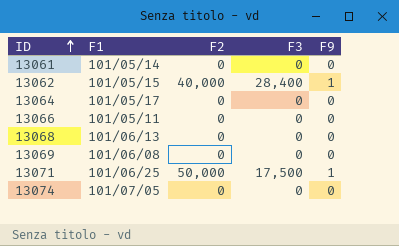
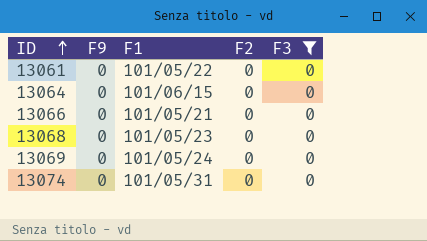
filter: none -> F3 = 0
column F9 | position: 5 -> 2
13061 | F1: 101/05/14 -> 101/05/22
13064 | F1: 101/05/17 -> 101/06/15
13066 | F1: 101/05/11 -> 101/05/21
13068 | F1: 101/06/13 -> 101/05/23
13069 | F1: 101/06/08 -> 101/05/24
13074 | F1: 101/07/05 -> 101/05/31

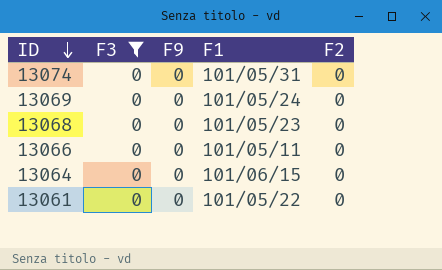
row order: ID ascending -> ID descending
column F3 | position: 5 -> 2
13066 | F1: 101/05/21 -> 101/05/11

